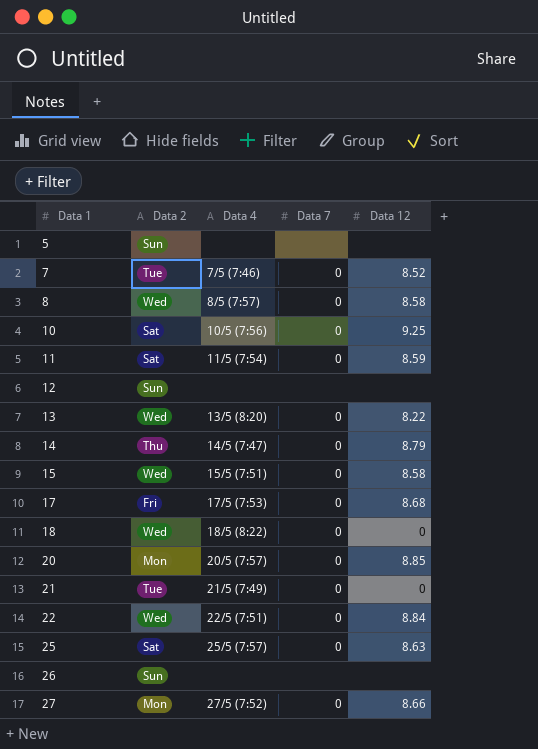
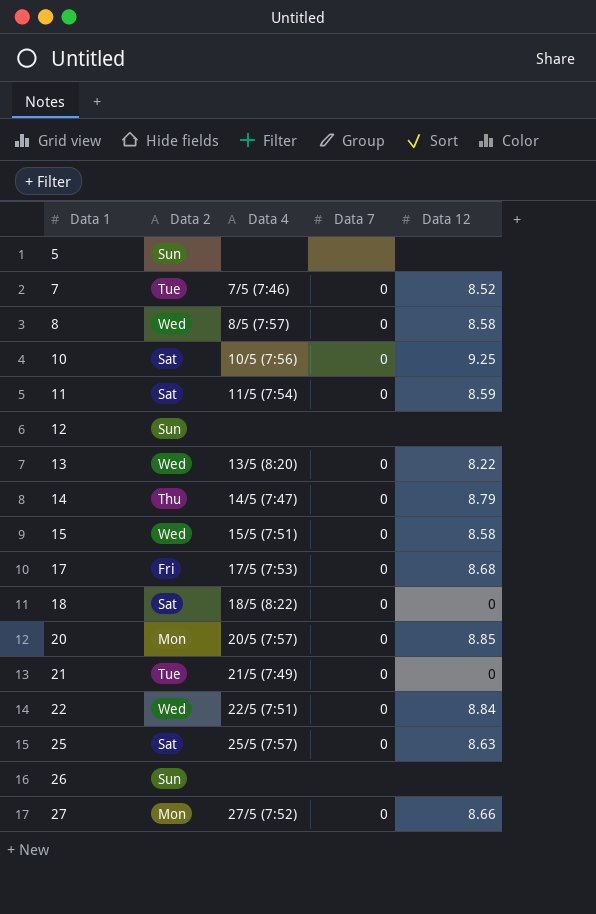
18 | Data 2: Wed -> Sat

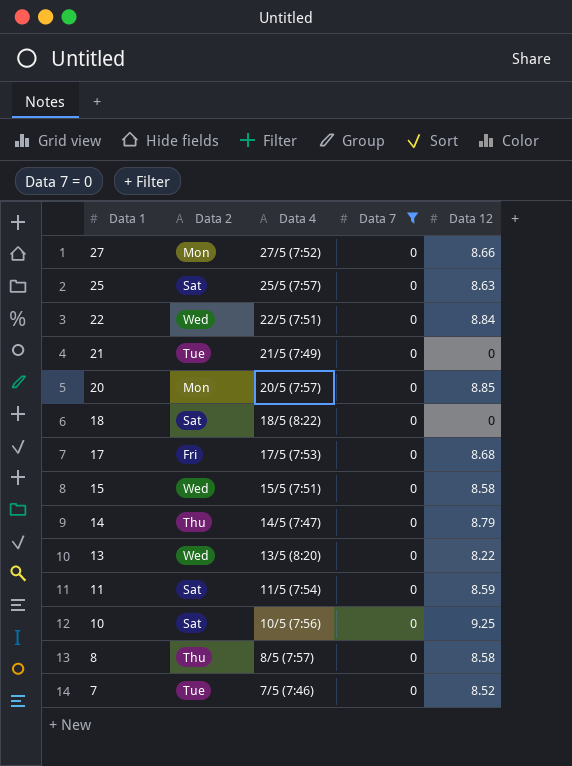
filter: none -> Data 7 = 0
row order: Data 1 ascending -> Data 1 descending
8 | Data 2: Wed -> Thu

